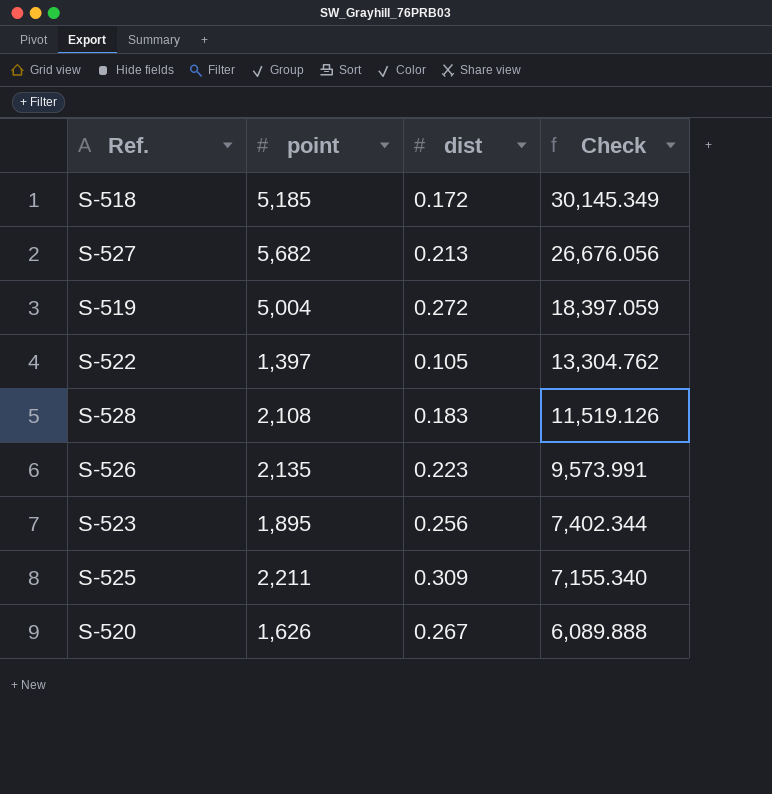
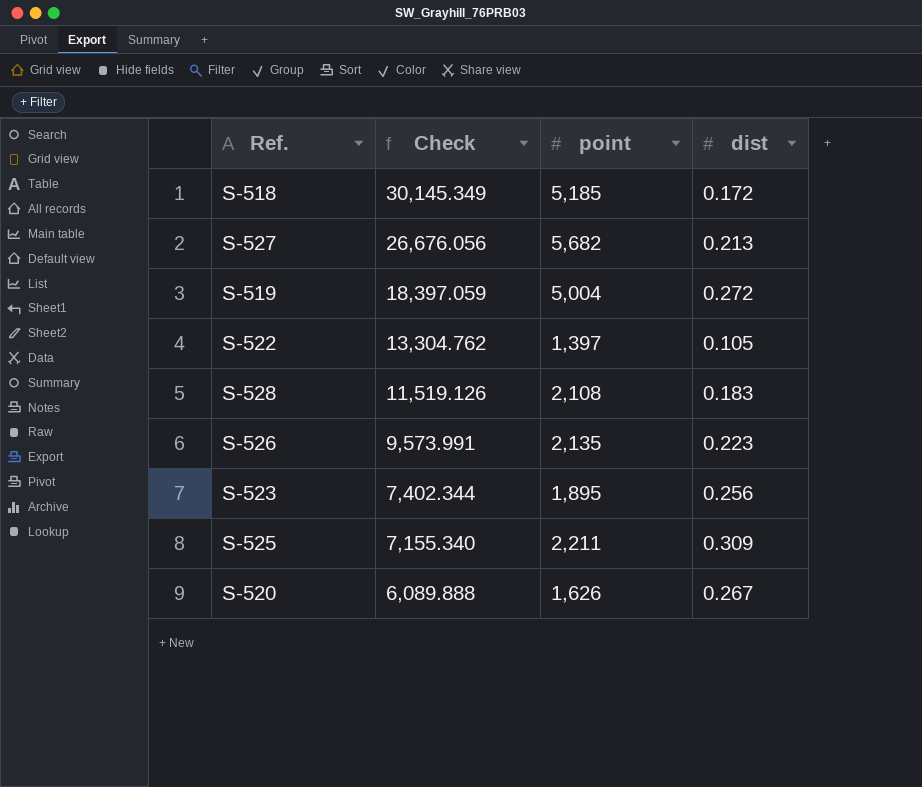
column Check | position: 4 -> 2

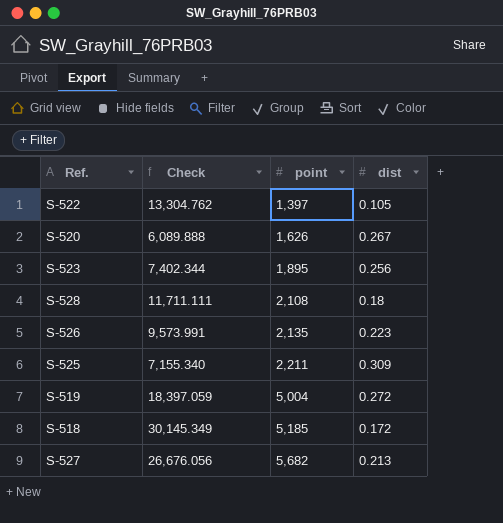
row order: Check descending -> point ascending
S-528 | Check: 11,519.126 -> 11,711.111
S-528 | dist: 0.183 -> 0.18

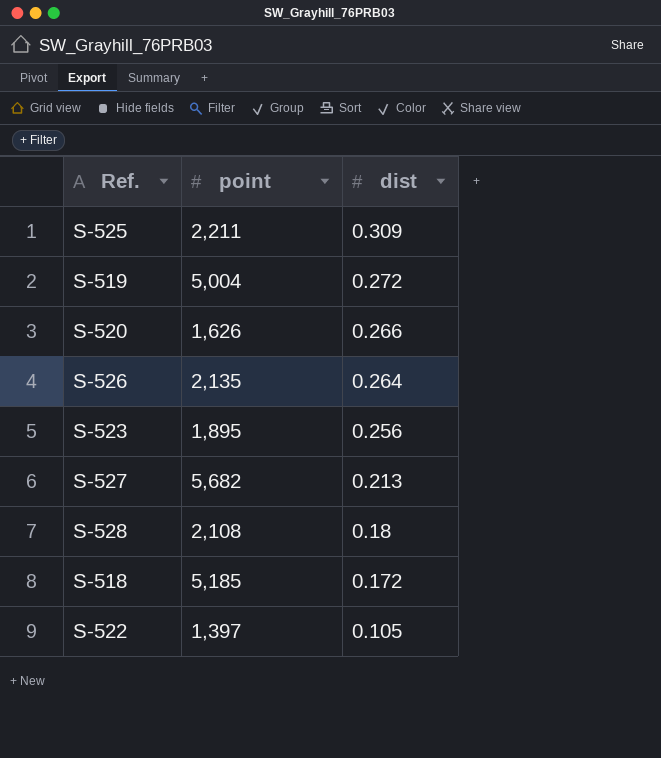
row order: point ascending -> dist descending
column Check | formula: [point] / [dist] -> none
S-520 | dist: 0.267 -> 0.266
S-526 | dist: 0.223 -> 0.264

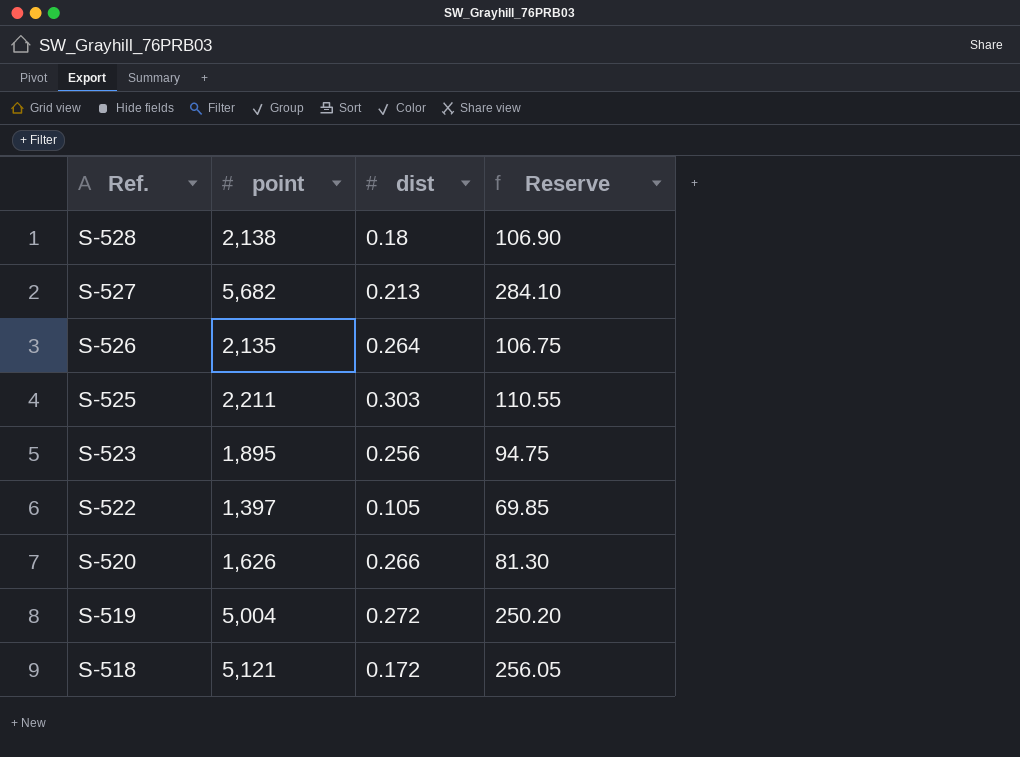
row order: dist descending -> Ref. descending
column Reserve | formula: none -> [point] * 0.05
S-528 | point: 2,108 -> 2,138
S-525 | dist: 0.309 -> 0.303
S-518 | point: 5,185 -> 5,121

